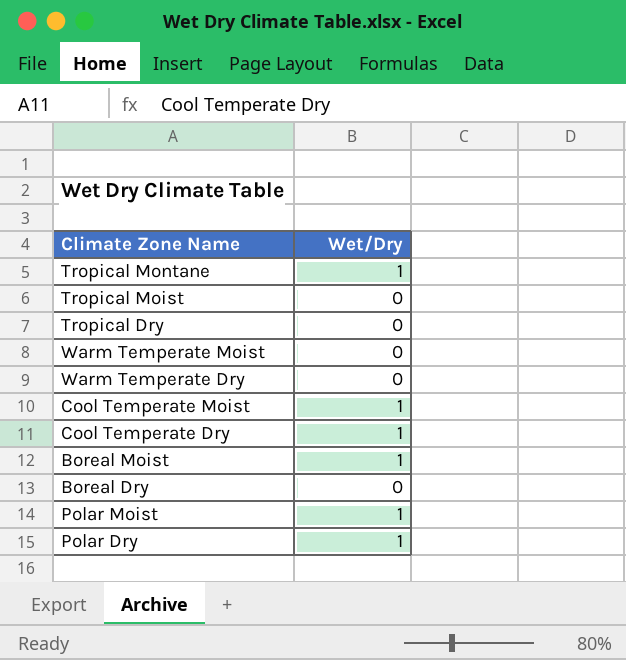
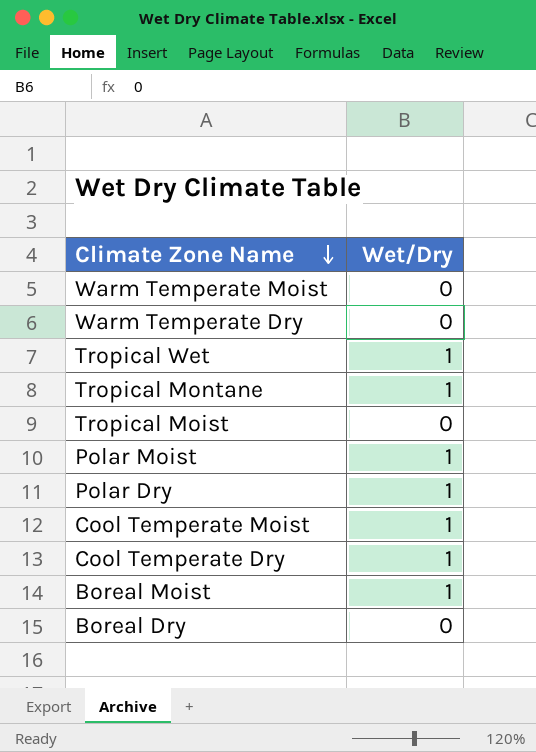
row order: none -> Climate Zone Name descending
row Tropical Dry: 0 -> none
row Tropical Wet: none -> 1

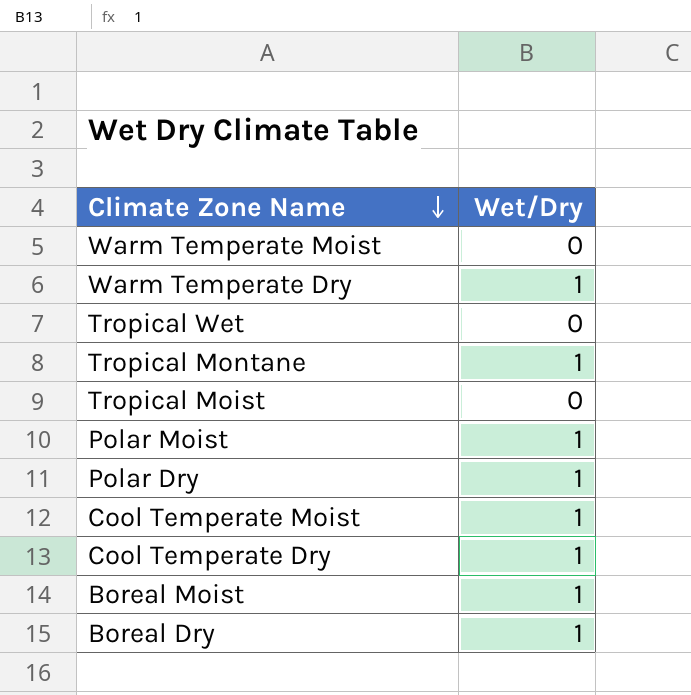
Warm Temperate Dry | Wet/Dry: 0 -> 1
Tropical Wet | Wet/Dry: 1 -> 0
Boreal Dry | Wet/Dry: 0 -> 1

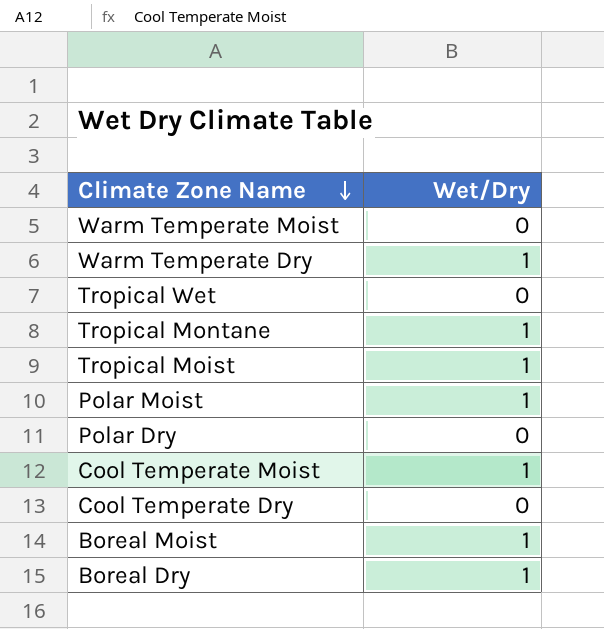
Tropical Moist | Wet/Dry: 0 -> 1
Polar Dry | Wet/Dry: 1 -> 0
Cool Temperate Dry | Wet/Dry: 1 -> 0

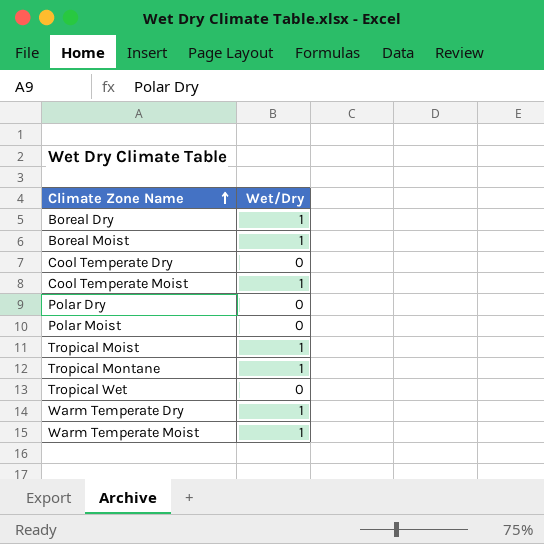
row order: Climate Zone Name descending -> Climate Zone Name ascending
Polar Moist | Wet/Dry: 1 -> 0
Warm Temperate Moist | Wet/Dry: 0 -> 1

